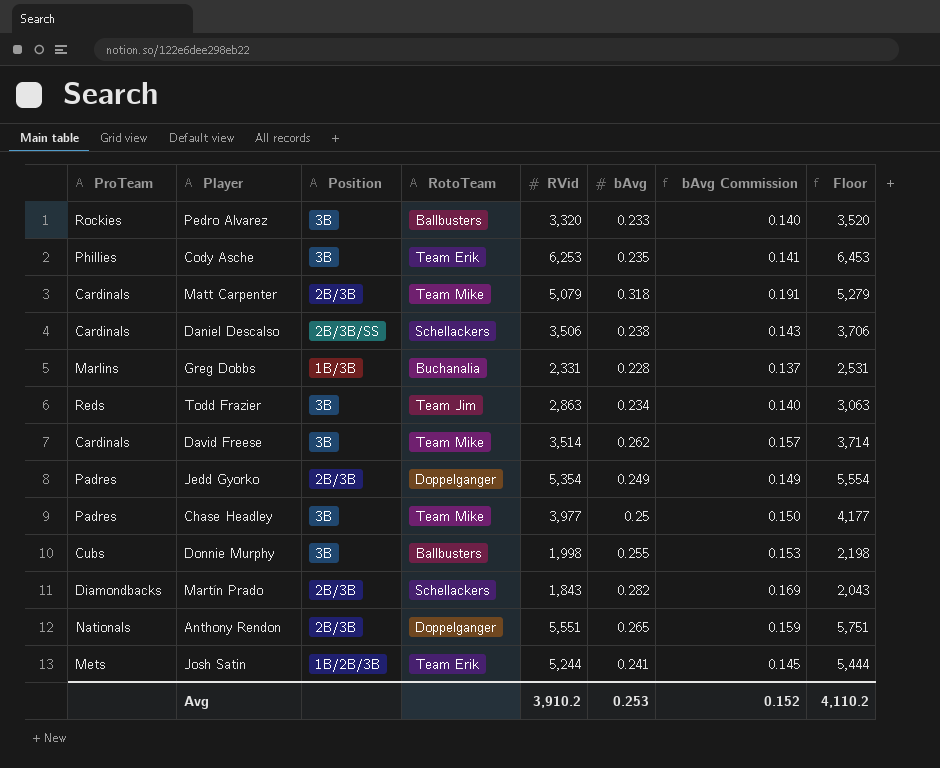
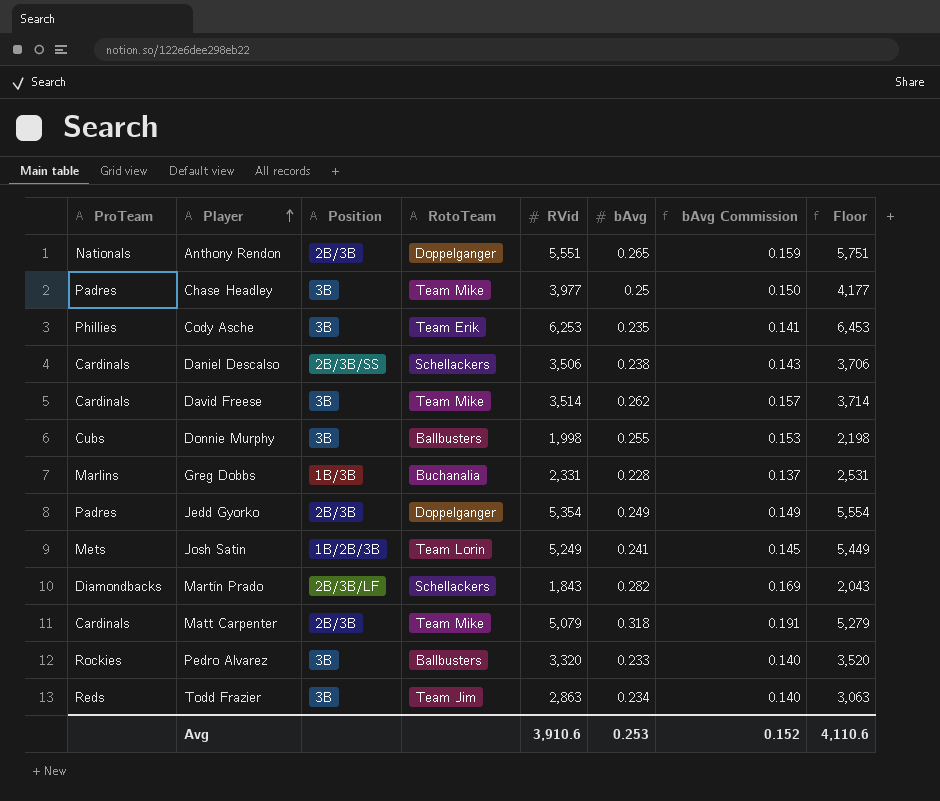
row order: none -> Player ascending
Josh Satin | RotoTeam: Team Erik -> Team Lorin
Josh Satin | RVid: 5,244 -> 5,249
Josh Satin | Floor: 5,444 -> 5,449
Martín Prado | Position: 2B/3B -> 2B/3B/LF
Avg | RVid: 3,910.2 -> 3,910.6
Avg | Floor: 4,110.2 -> 4,110.6

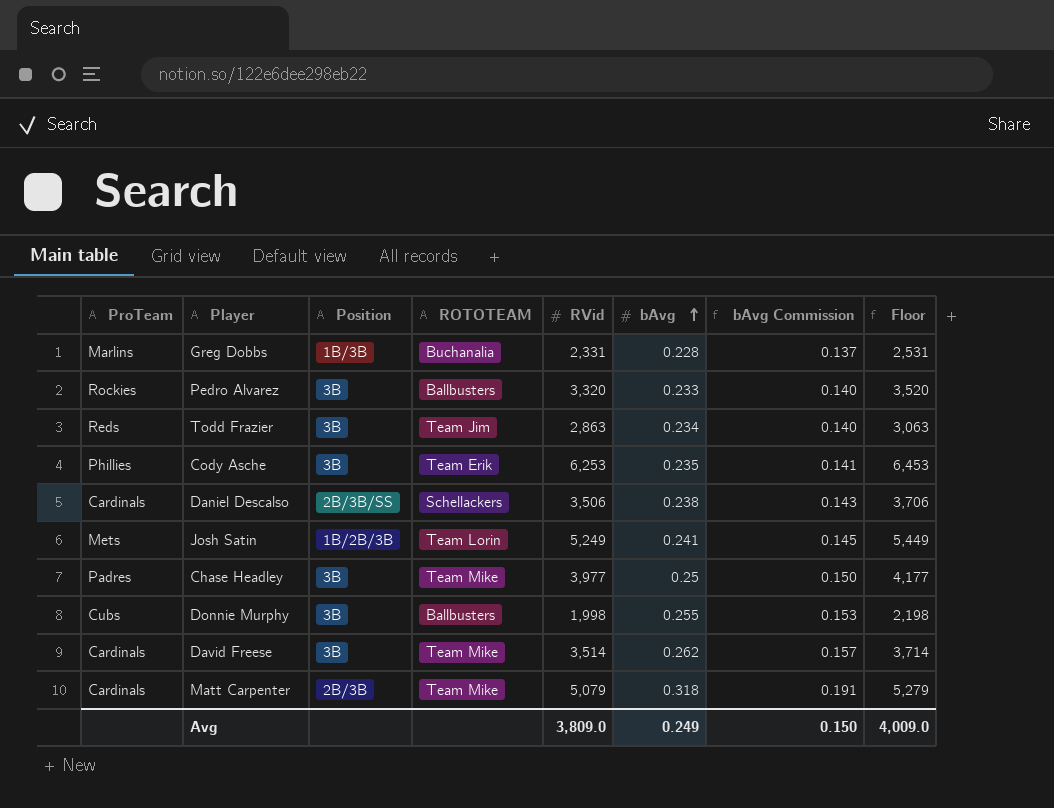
row order: Player ascending -> bAvg ascending
column name: RotoTeam -> ROTOTEAM
row Anthony Rendon: Nationals | 2B/3B | Doppelganger | 5,551 | 0.265 | 0.159 | 5,751 -> none
row Jedd Gyorko: Padres | 2B/3B | Doppelganger | 5,354 | 0.249 | 0.149 | 5,554 -> none
row Martín Prado: Diamondbacks | 2B/3B/LF | Schellackers | 1,843 | 0.282 | 0.169 | 2,043 -> none
Avg | RVid: 3,910.6 -> 3,809.0
Avg | bAvg: 0.253 -> 0.249
Avg | bAvg Commission: 0.152 -> 0.150
Avg | Floor: 4,110.6 -> 4,009.0

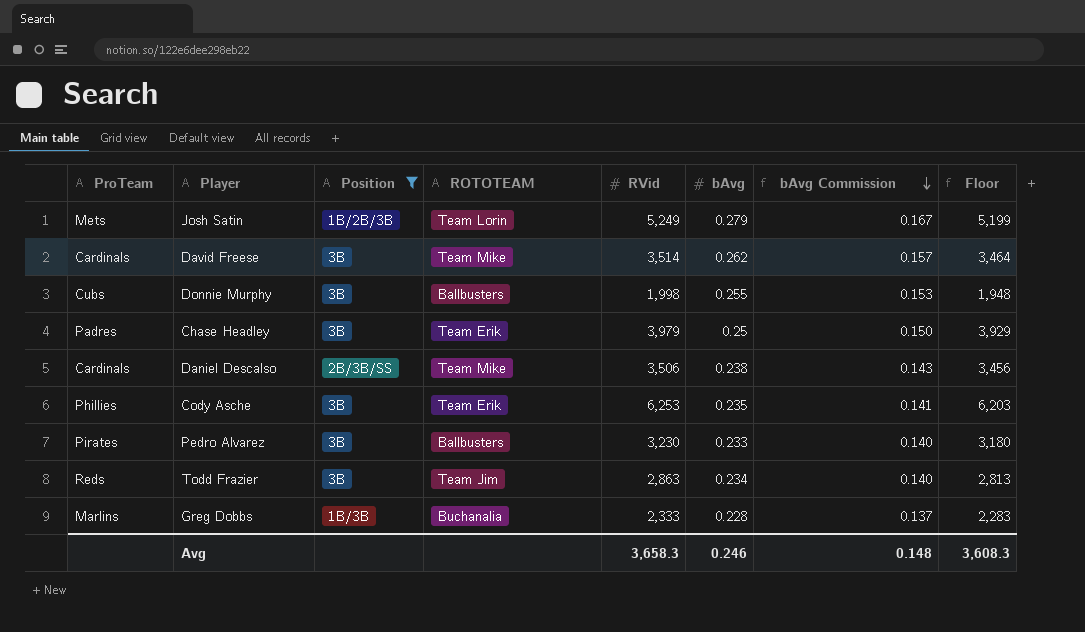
filter: none -> Position != 2B/3B
row order: bAvg ascending -> bAvg Commission descending
column Floor | formula: [RVid] + 200 -> [RVid] - 50
Josh Satin | bAvg: 0.241 -> 0.279
Josh Satin | bAvg Commission: 0.145 -> 0.167
Chase Headley | ROTOTEAM: Team Mike -> Team Erik
Chase Headley | RVid: 3,977 -> 3,979
Daniel Descalso | ROTOTEAM: Schellackers -> Team Mike
Pedro Alvarez | ProTeam: Rockies -> Pirates
Pedro Alvarez | RVid: 3,320 -> 3,230
Greg Dobbs | RVid: 2,331 -> 2,333
Avg | RVid: 3,809.0 -> 3,658.3
Avg | bAvg: 0.249 -> 0.246
Avg | bAvg Commission: 0.150 -> 0.148
Avg | Floor: 4,009.0 -> 3,608.3

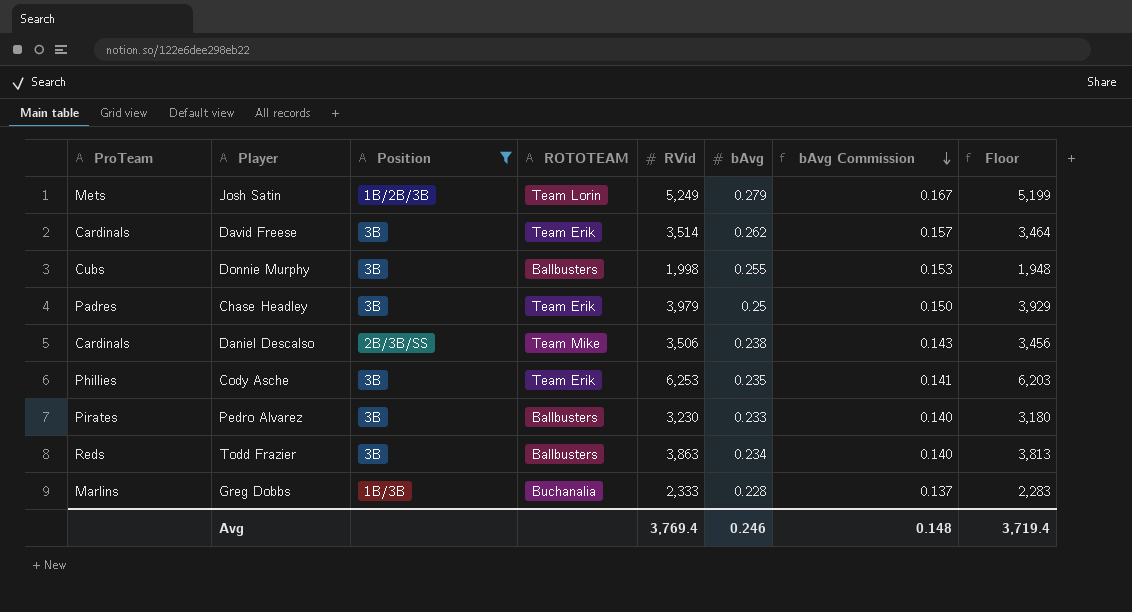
David Freese | ROTOTEAM: Team Mike -> Team Erik
Todd Frazier | ROTOTEAM: Team Jim -> Ballbusters
Todd Frazier | RVid: 2,863 -> 3,863
Todd Frazier | Floor: 2,813 -> 3,813
Avg | RVid: 3,658.3 -> 3,769.4
Avg | Floor: 3,608.3 -> 3,719.4

